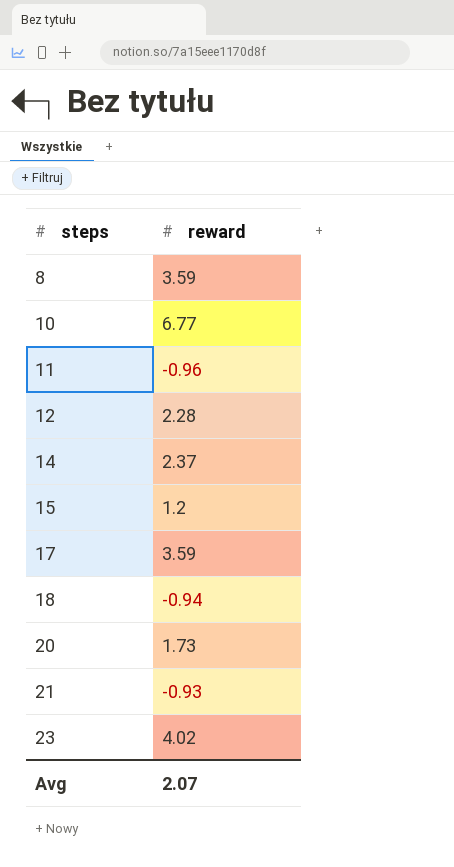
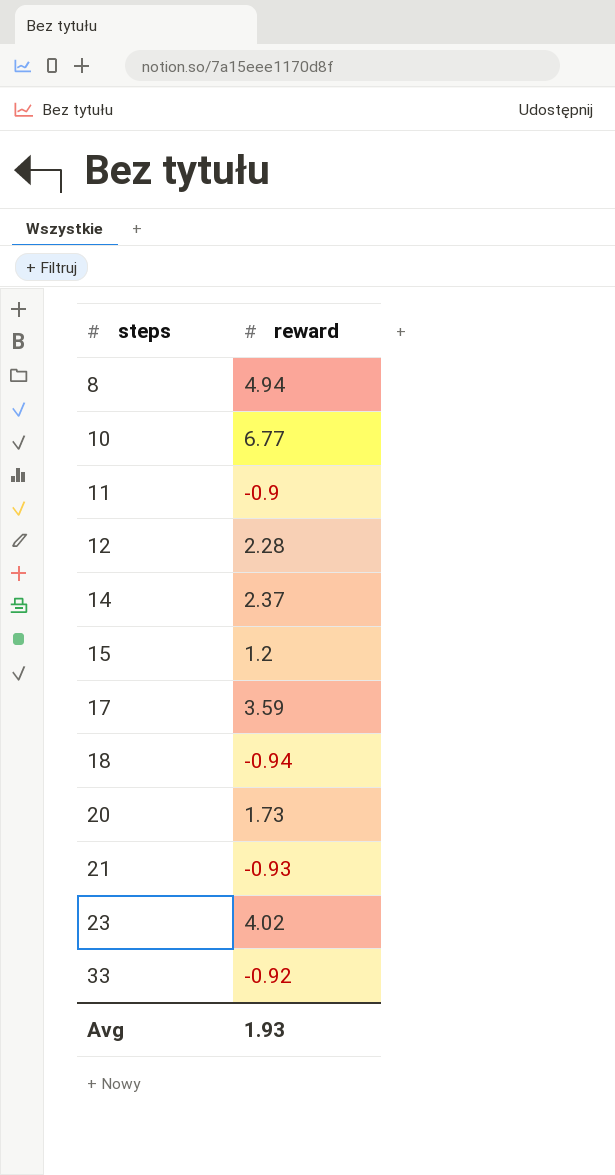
8 | reward: 3.59 -> 4.94
11 | reward: -0.96 -> -0.9
row 33: none -> -0.92
Avg | reward: 2.07 -> 1.93

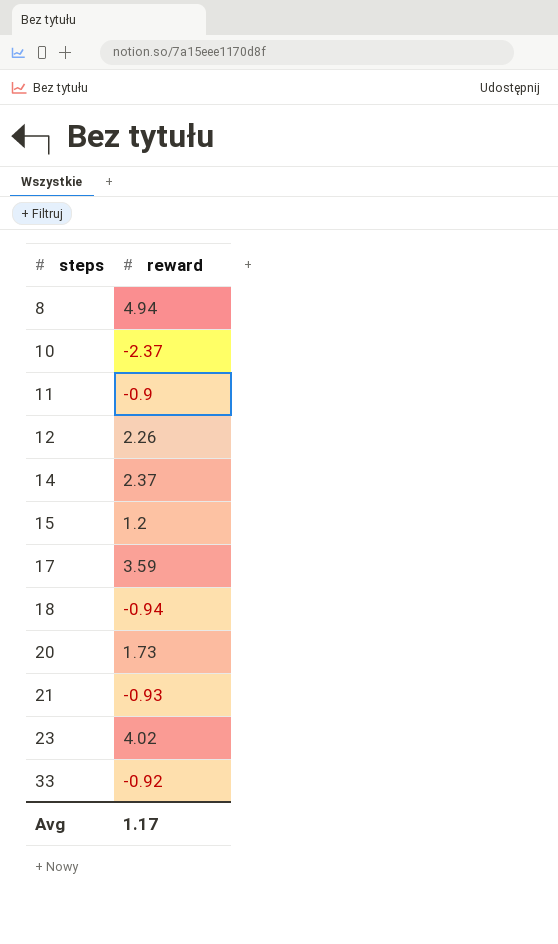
10 | reward: 6.77 -> -2.37
12 | reward: 2.28 -> 2.26
Avg | reward: 1.93 -> 1.17

